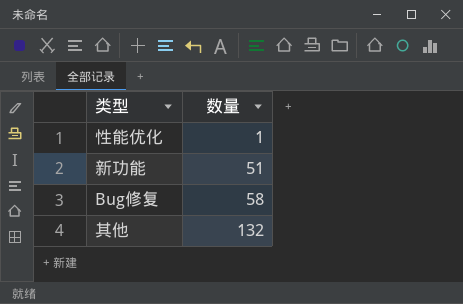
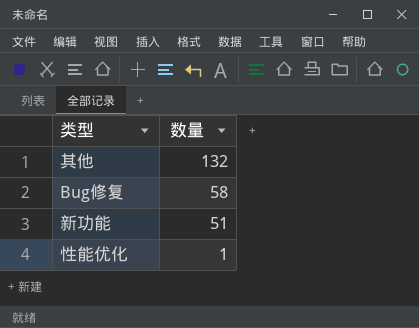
row order: 数量 ascending -> 数量 descending

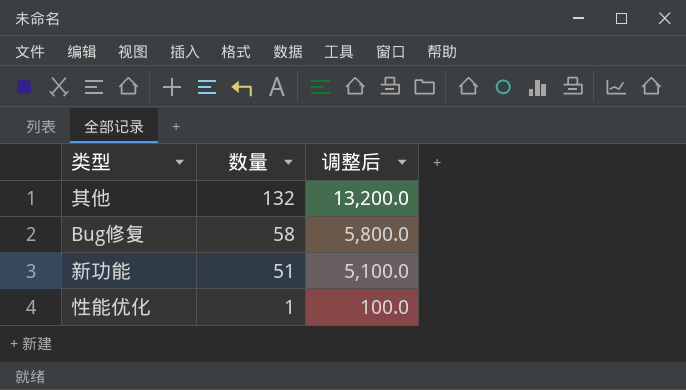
column 调整后 | formula: none -> [数量] * 100

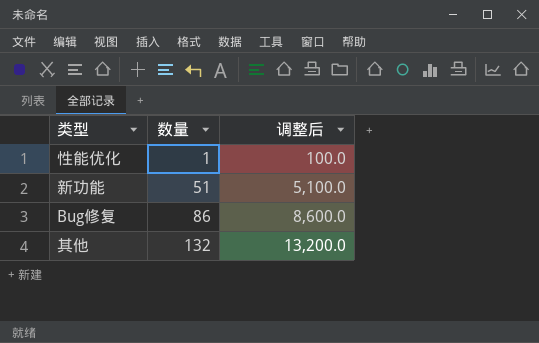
row order: 数量 descending -> 数量 ascending
Bug修复 | 数量: 58 -> 86
Bug修复 | 调整后: 5,800.0 -> 8,600.0

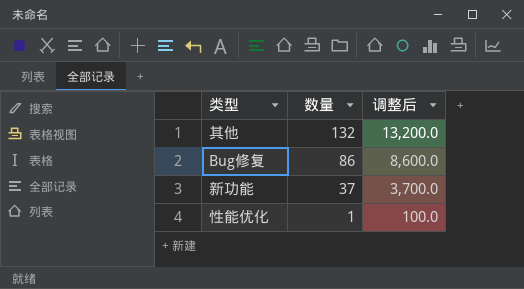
row order: 数量 ascending -> 数量 descending
新功能 | 数量: 51 -> 37
新功能 | 调整后: 5,100.0 -> 3,700.0

